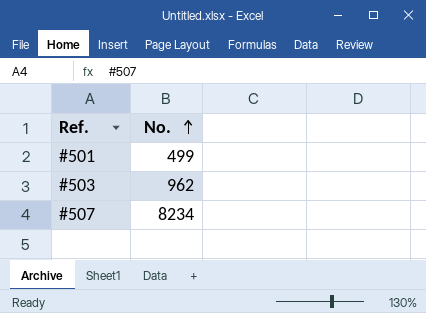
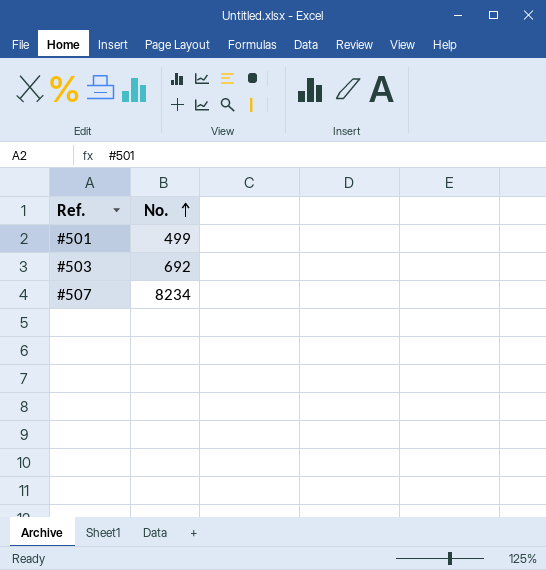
#503 | No.: 962 -> 692

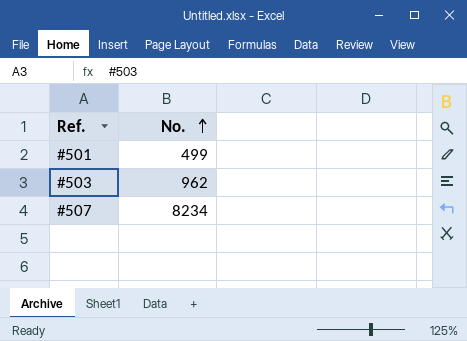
#503 | No.: 692 -> 962

